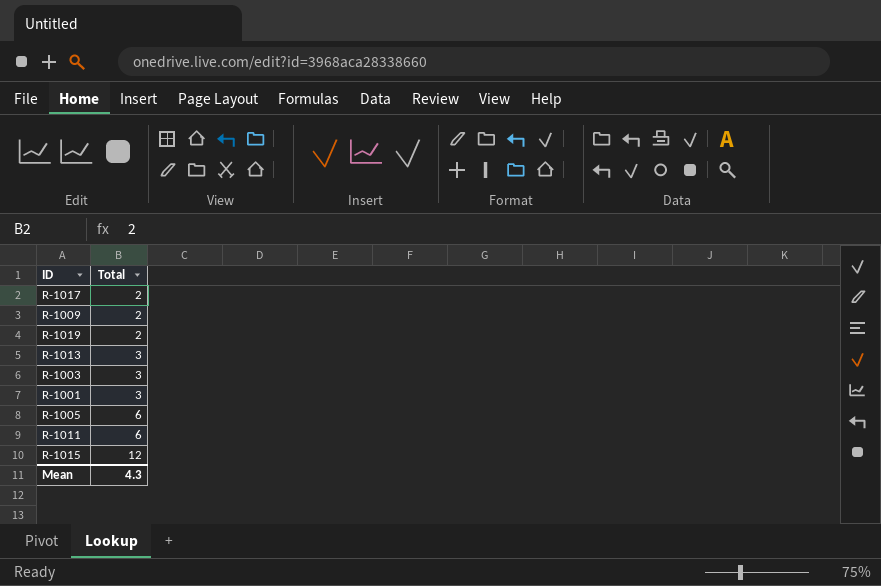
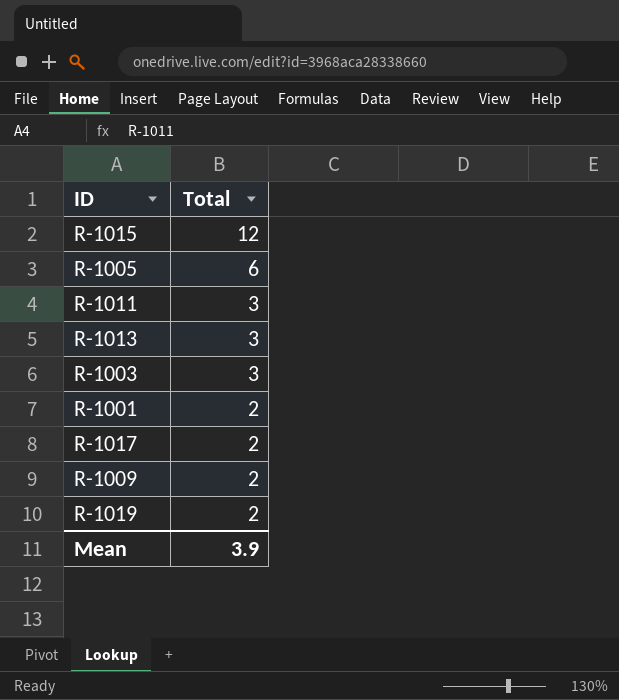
row order: Total ascending -> Total descending
R-1011 | Total: 6 -> 3
R-1001 | Total: 3 -> 2
Mean | Total: 4.3 -> 3.9

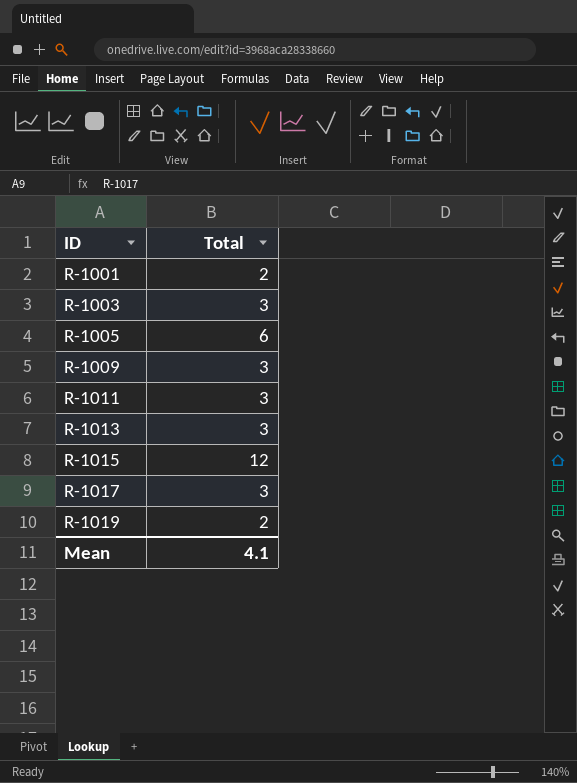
row order: Total descending -> ID ascending
R-1009 | Total: 2 -> 3
R-1017 | Total: 2 -> 3
Mean | Total: 3.9 -> 4.1

